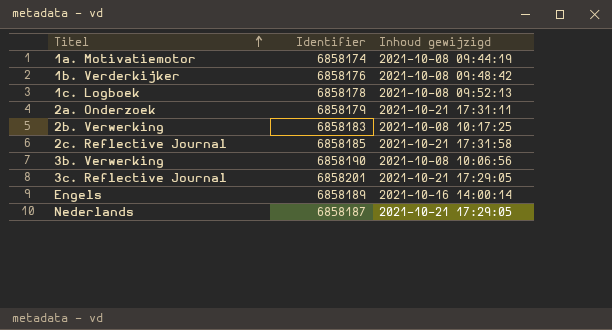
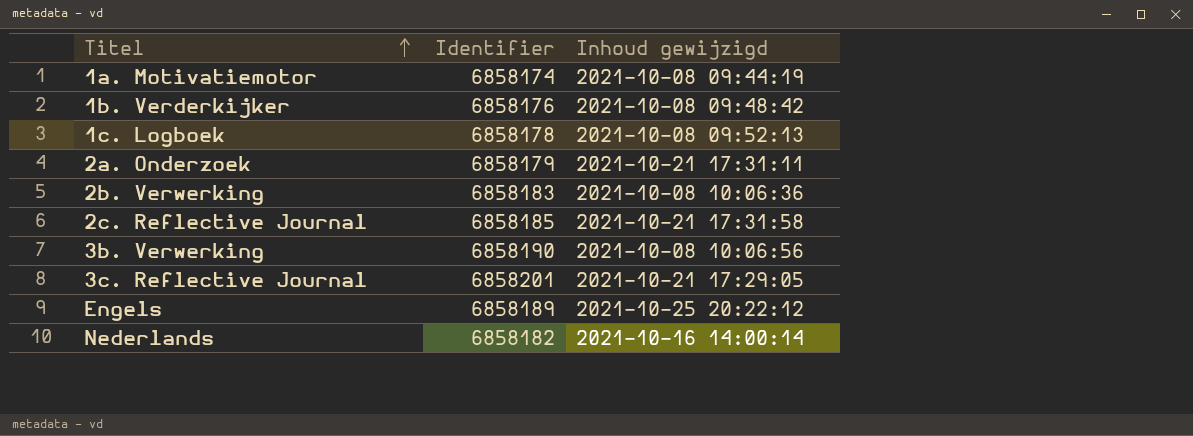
2b. Verwerking | Inhoud gewijzigd: 2021-10-08 10:17:25 -> 2021-10-08 10:06:36
Engels | Inhoud gewijzigd: 2021-10-16 14:00:14 -> 2021-10-25 20:22:12
Nederlands | Identifier: 6858187 -> 6858182
Nederlands | Inhoud gewijzigd: 2021-10-21 17:29:05 -> 2021-10-16 14:00:14

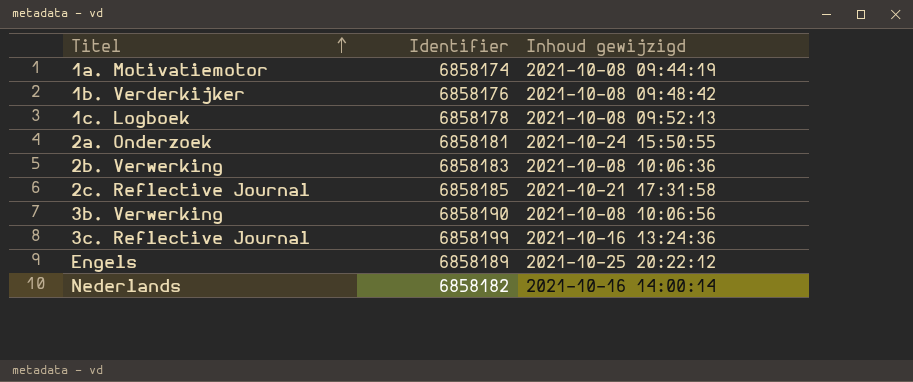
2a. Onderzoek | Identifier: 6858179 -> 6858181
2a. Onderzoek | Inhoud gewijzigd: 2021-10-21 17:31:11 -> 2021-10-24 15:50:55
3c. Reflective Journal | Identifier: 6858201 -> 6858199
3c. Reflective Journal | Inhoud gewijzigd: 2021-10-21 17:29:05 -> 2021-10-16 13:24:36

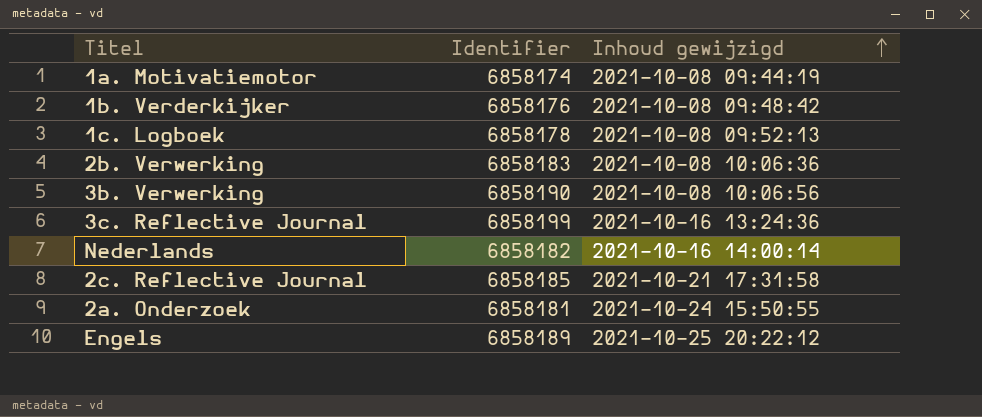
row order: Titel ascending -> Inhoud gewijzigd ascending

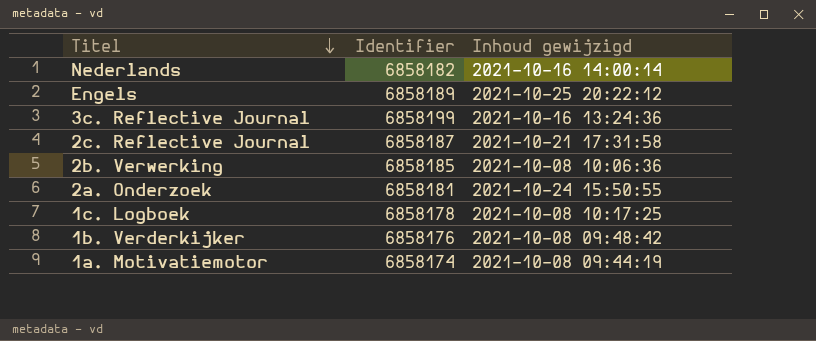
row order: Inhoud gewijzigd ascending -> Titel descending
row 3b. Verwerking: 6858190 | 2021-10-08 10:06:56 -> none
2c. Reflective Journal | Identifier: 6858185 -> 6858187
2b. Verwerking | Identifier: 6858183 -> 6858185
1c. Logboek | Inhoud gewijzigd: 2021-10-08 09:52:13 -> 2021-10-08 10:17:25

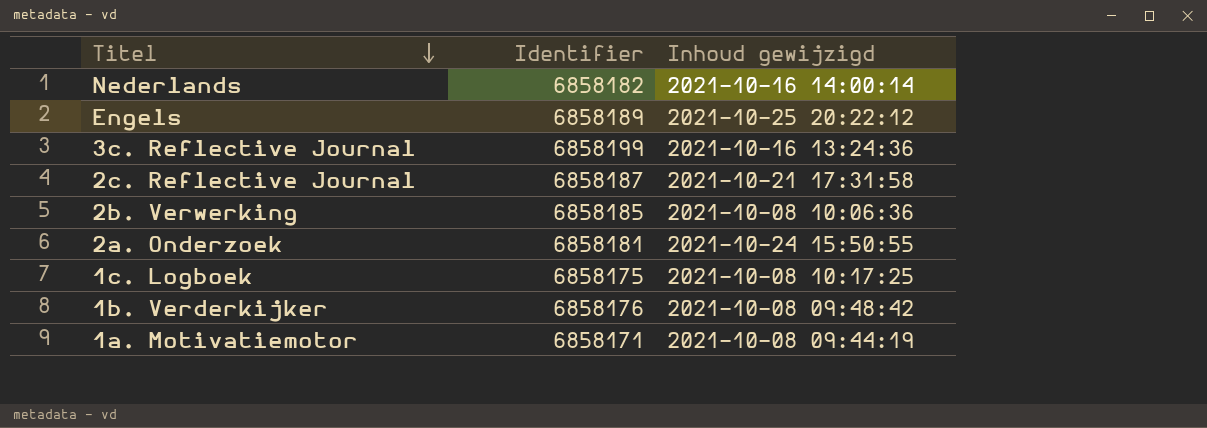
1c. Logboek | Identifier: 6858178 -> 6858175
1a. Motivatiemotor | Identifier: 6858174 -> 6858171

